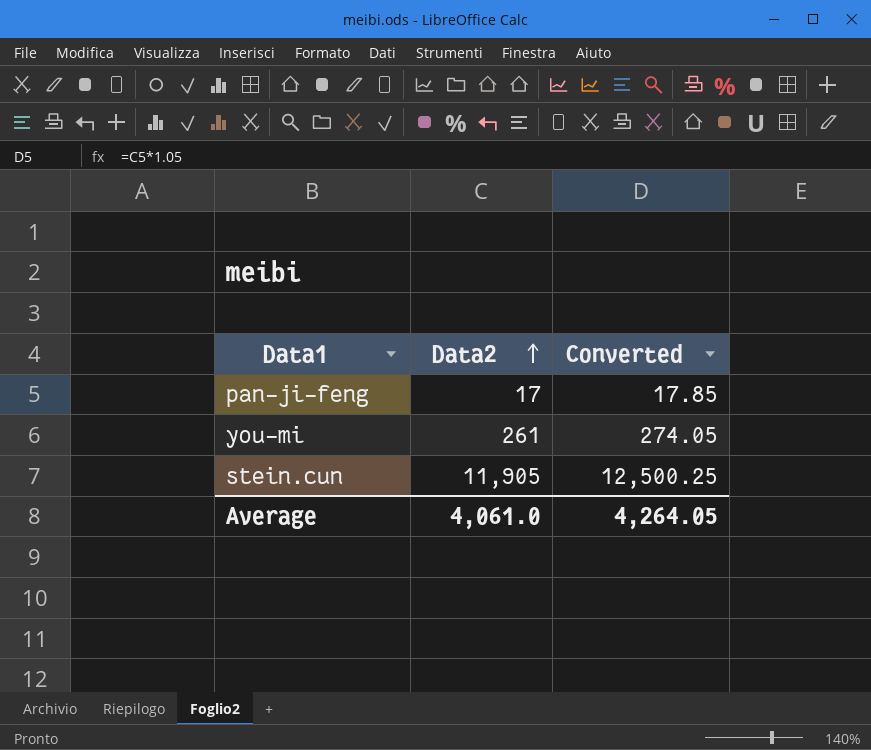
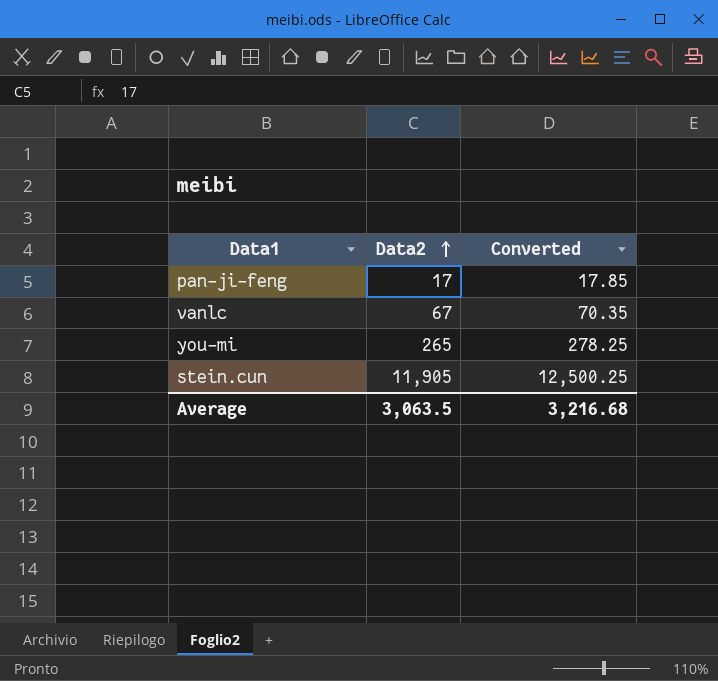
row vanlc: none -> 67 | 70.35
you-mi | Data2: 261 -> 265
you-mi | Converted: 274.05 -> 278.25
Average | Data2: 4,061.0 -> 3,063.5
Average | Converted: 4,264.05 -> 3,216.68

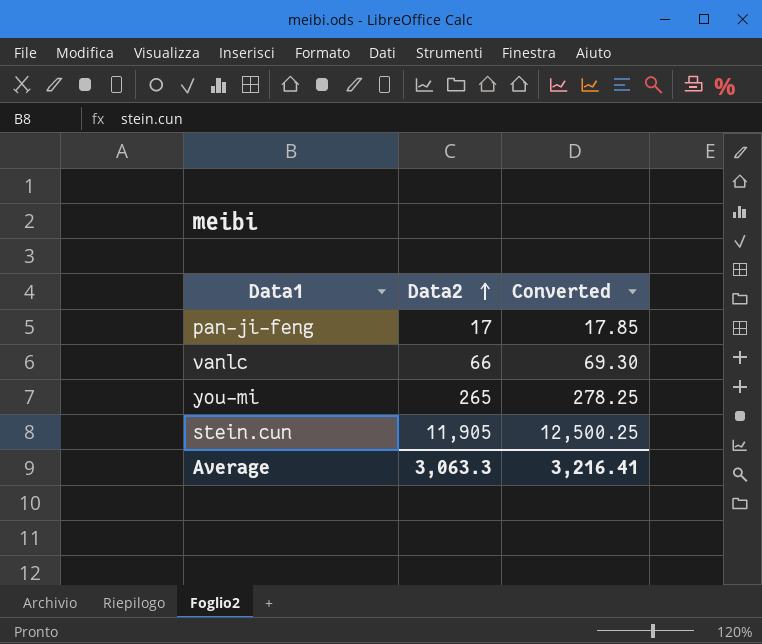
vanlc | Data2: 67 -> 66
vanlc | Converted: 70.35 -> 69.30
Average | Data2: 3,063.5 -> 3,063.3
Average | Converted: 3,216.68 -> 3,216.41

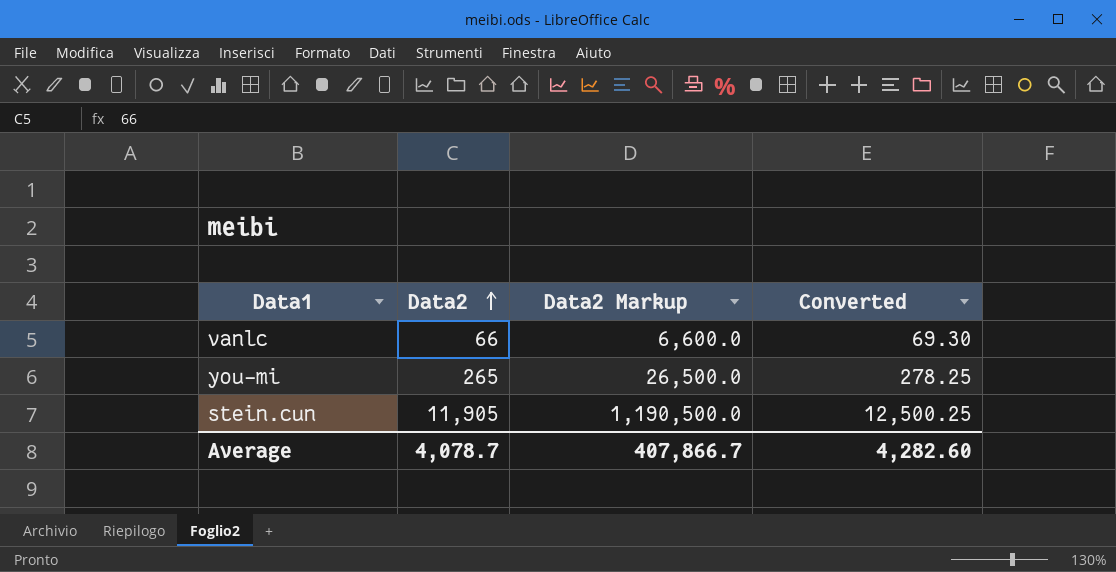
column Data2 Markup | formula: none -> [Data2] * 100
row pan-ji-feng: 17 | 17.85 -> none
Average | Data2: 3,063.3 -> 4,078.7
Average | Converted: 3,216.41 -> 4,282.60

